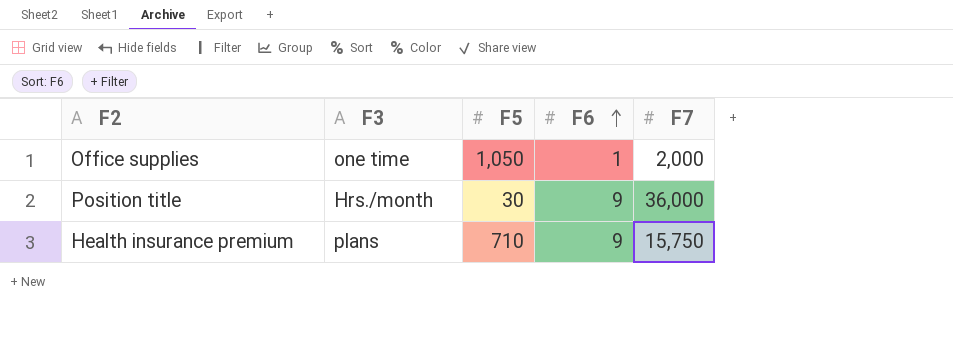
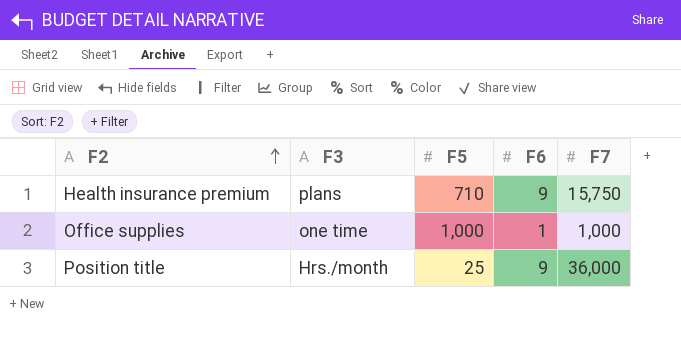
row order: F6 ascending -> F2 ascending
Office supplies | F5: 1,050 -> 1,000
Office supplies | F7: 2,000 -> 1,000
Position title | F5: 30 -> 25

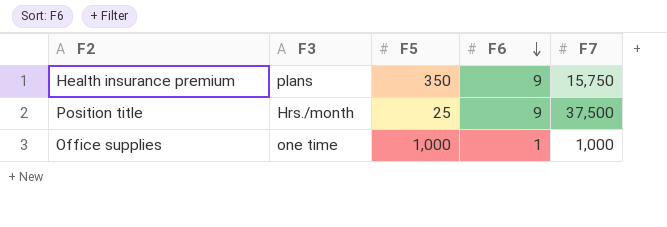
row order: F2 ascending -> F6 descending
Health insurance premium | F5: 710 -> 350
Position title | F7: 36,000 -> 37,500

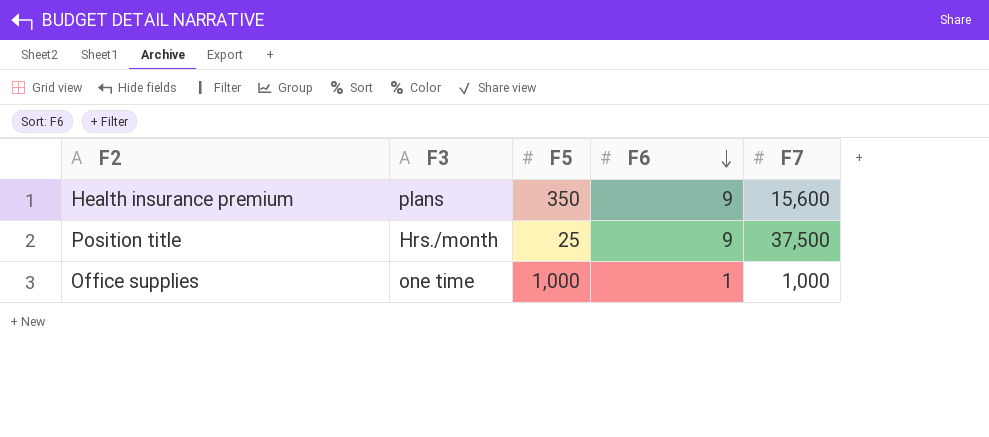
Health insurance premium | F7: 15,750 -> 15,600

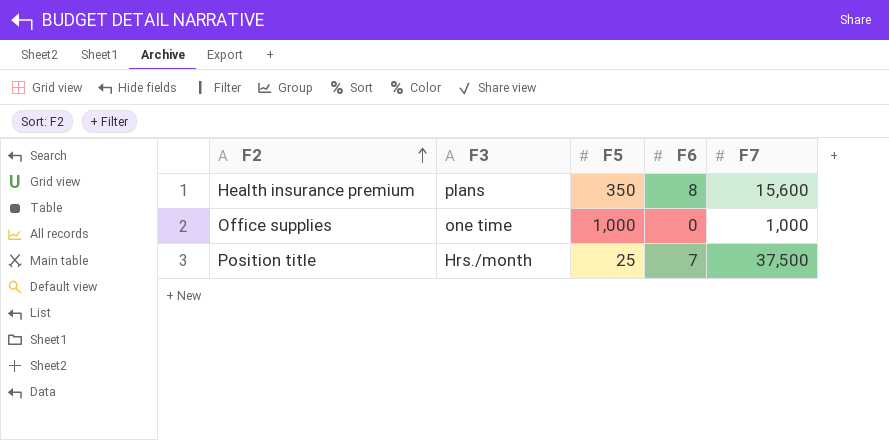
row order: F6 descending -> F2 ascending
Health insurance premium | F6: 9 -> 8
Office supplies | F6: 1 -> 0
Position title | F6: 9 -> 7

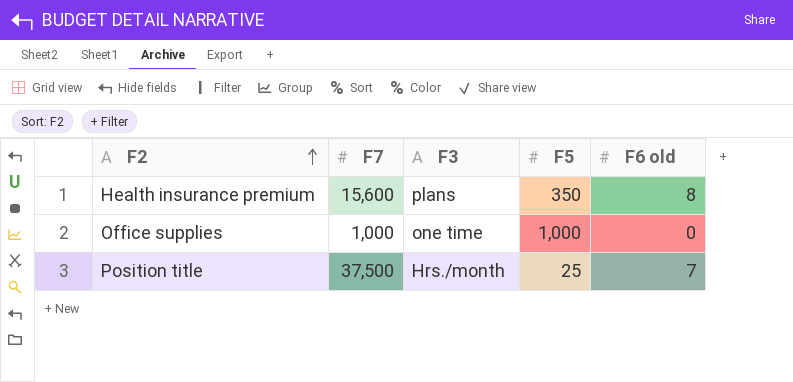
column F7 | position: 5 -> 2
column name: F6 -> F6 old

